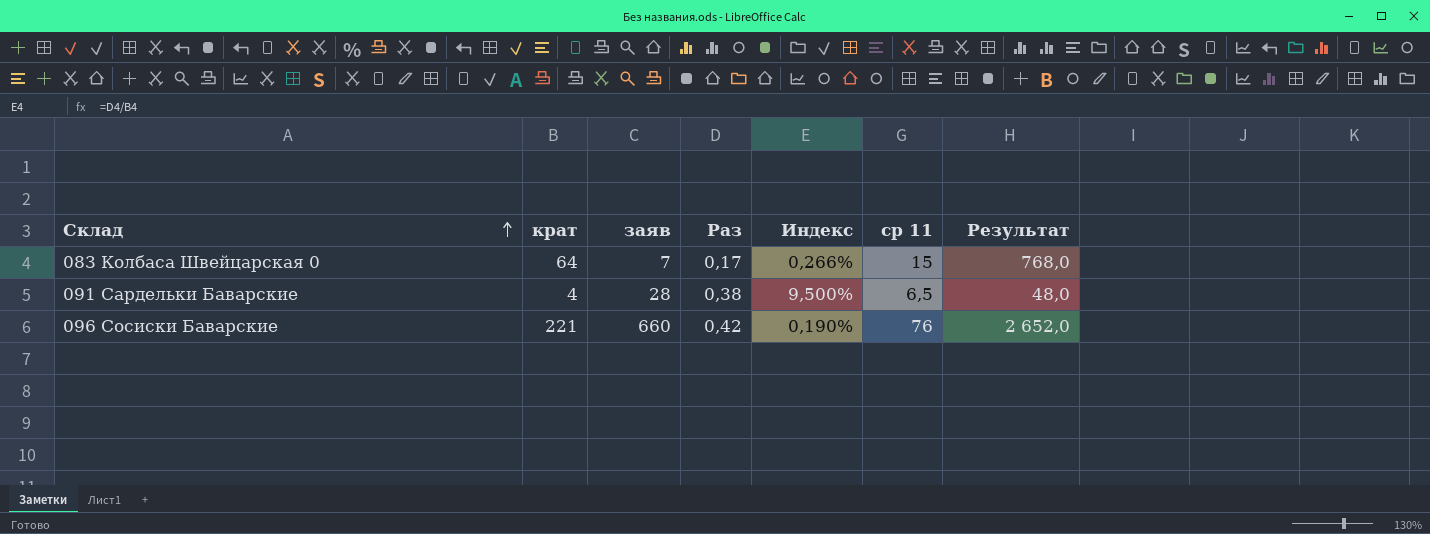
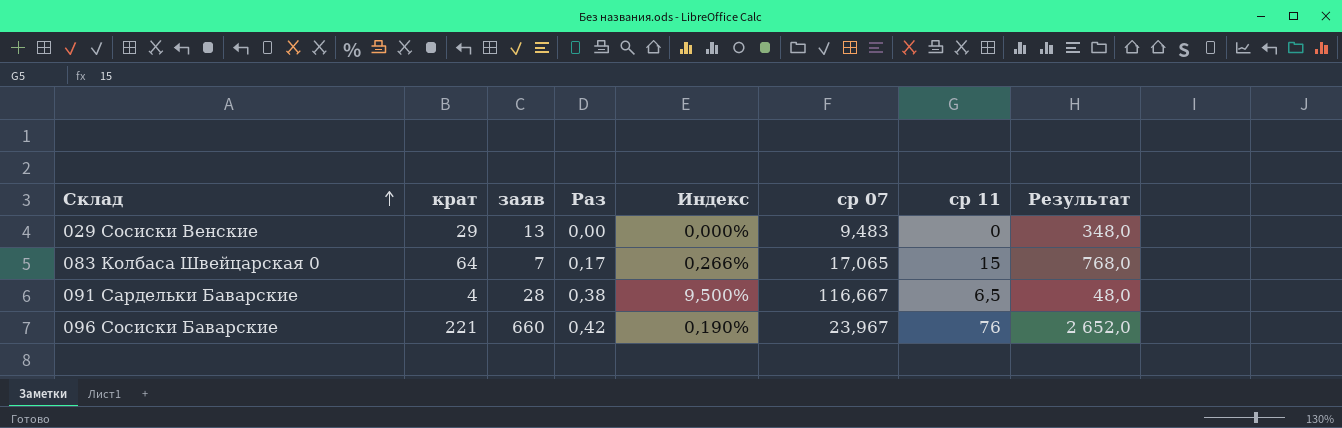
column ср 07 | position: none -> 6
row 029 Сосиски Венские: none -> 29 | 13 | 0,00 | 0,000% | 9,483 | 0 | 348,0

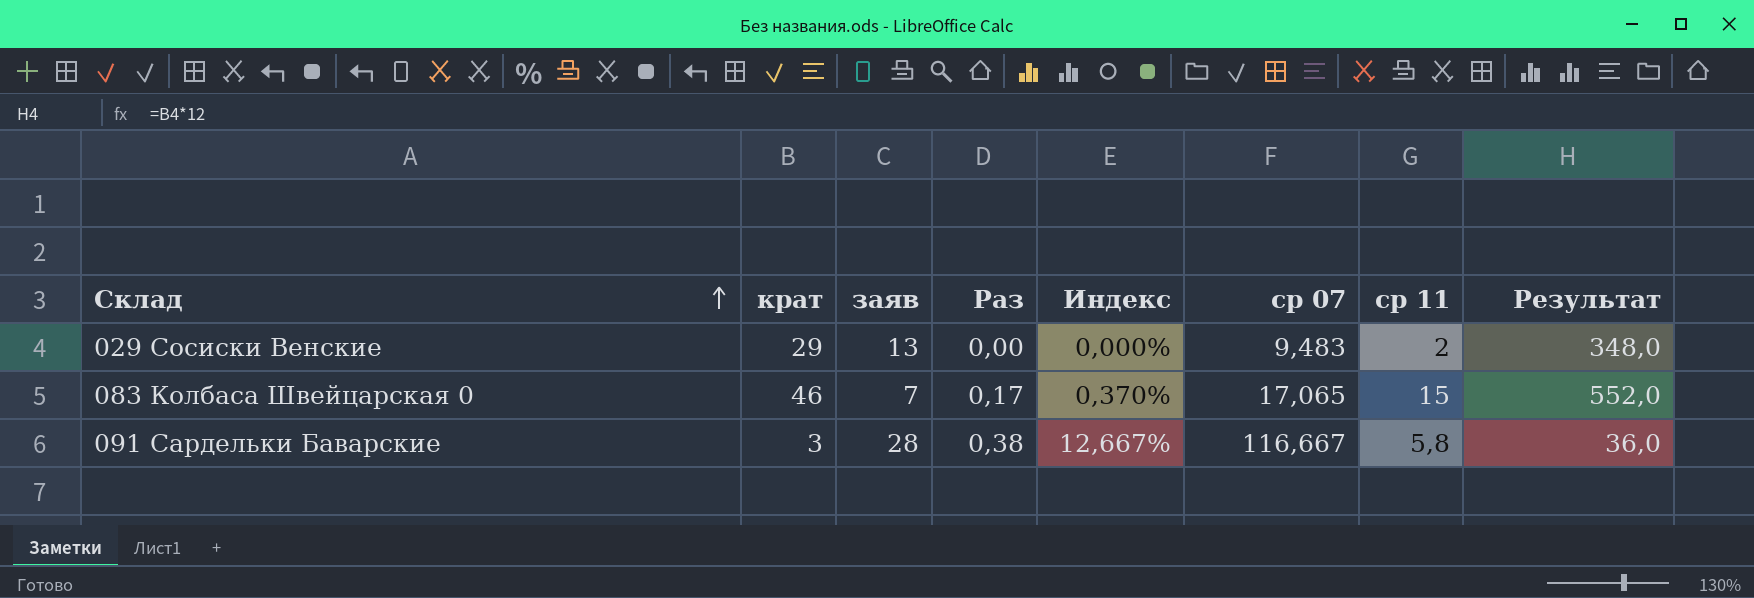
row 096 Сосиски Баварские: 221 | 660 | 0,42 | 0,190% | 23,967 | 76 | 2 652,0 -> none
029 Сосиски Венские | ср 11: 0 -> 2
083 Колбаса Швейцарская 0 | крат: 64 -> 46
083 Колбаса Швейцарская 0 | Индекс: 0,266% -> 0,370%
083 Колбаса Швейцарская 0 | Результат: 768,0 -> 552,0
091 Сардельки Баварские | крат: 4 -> 3
091 Сардельки Баварские | Индекс: 9,500% -> 12,667%
091 Сардельки Баварские | ср 11: 6,5 -> 5,8
091 Сардельки Баварские | Результат: 48,0 -> 36,0

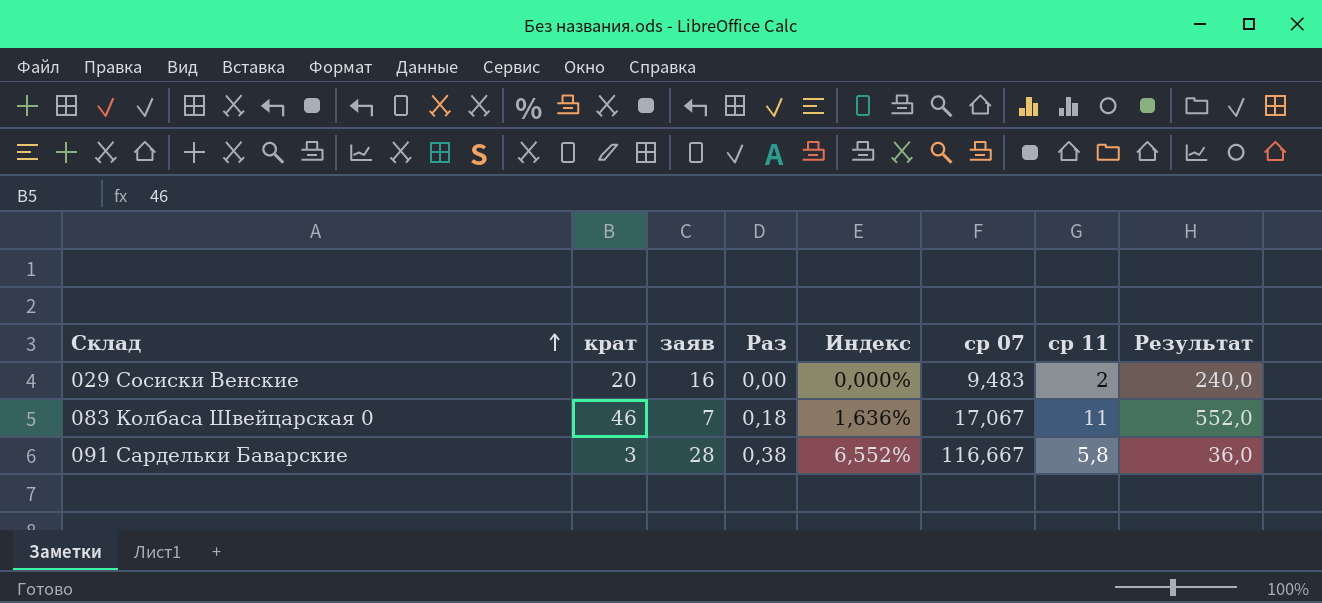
column Индекс | formula: [Раз] / [крат] -> [Раз] / [ср 11]
029 Сосиски Венские | крат: 29 -> 20
029 Сосиски Венские | заяв: 13 -> 16
029 Сосиски Венские | Результат: 348,0 -> 240,0
083 Колбаса Швейцарская 0 | Раз: 0,17 -> 0,18
083 Колбаса Швейцарская 0 | ср 07: 17,065 -> 17,067
083 Колбаса Швейцарская 0 | ср 11: 15 -> 11

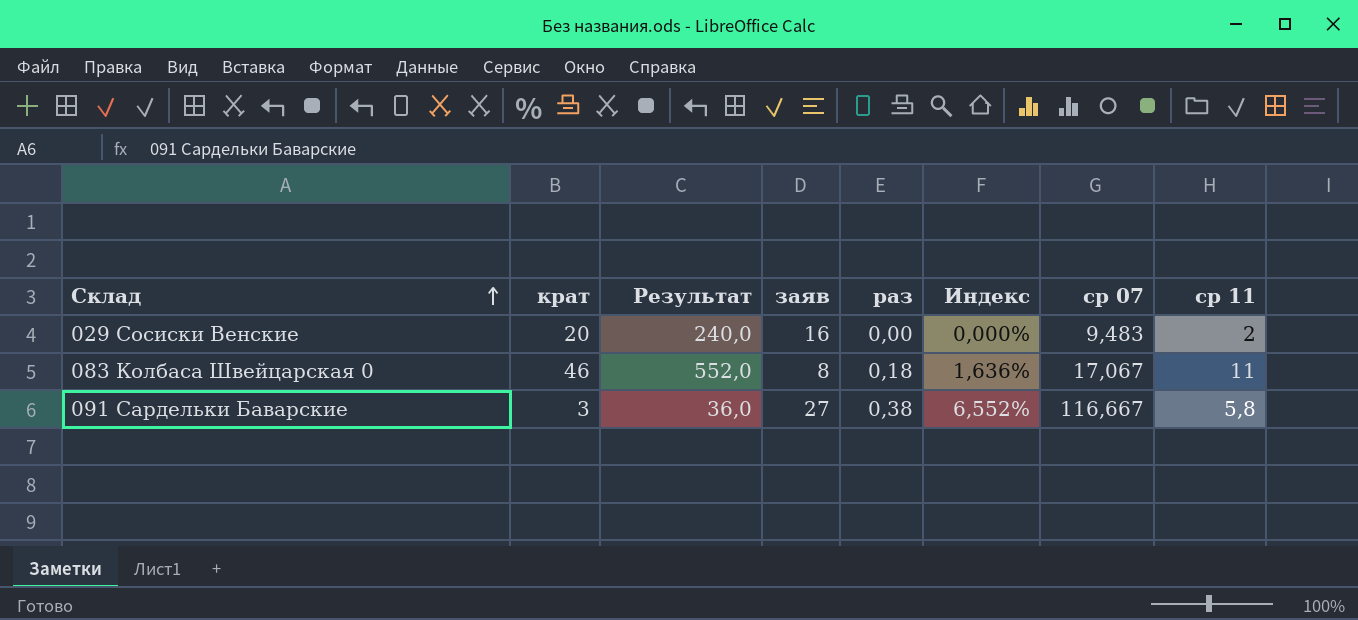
column Результат | position: 8 -> 3
column name: Раз -> раз
083 Колбаса Швейцарская 0 | заяв: 7 -> 8
091 Сардельки Баварские | заяв: 28 -> 27

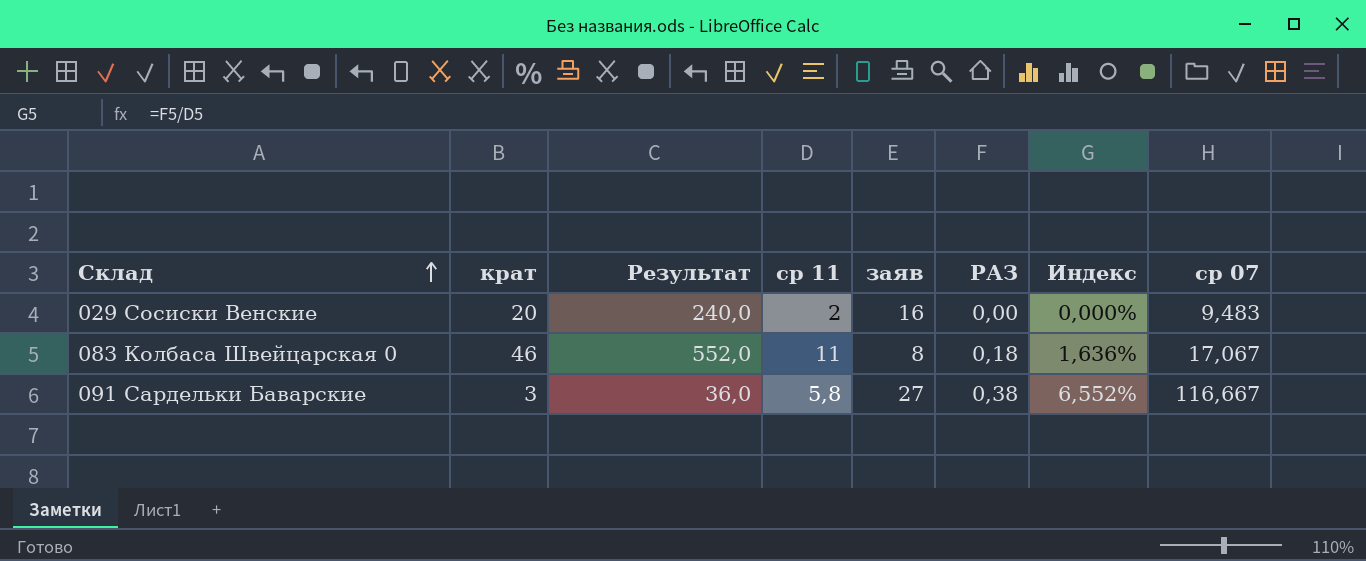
column ср 11 | position: 8 -> 4
column name: раз -> РАЗ

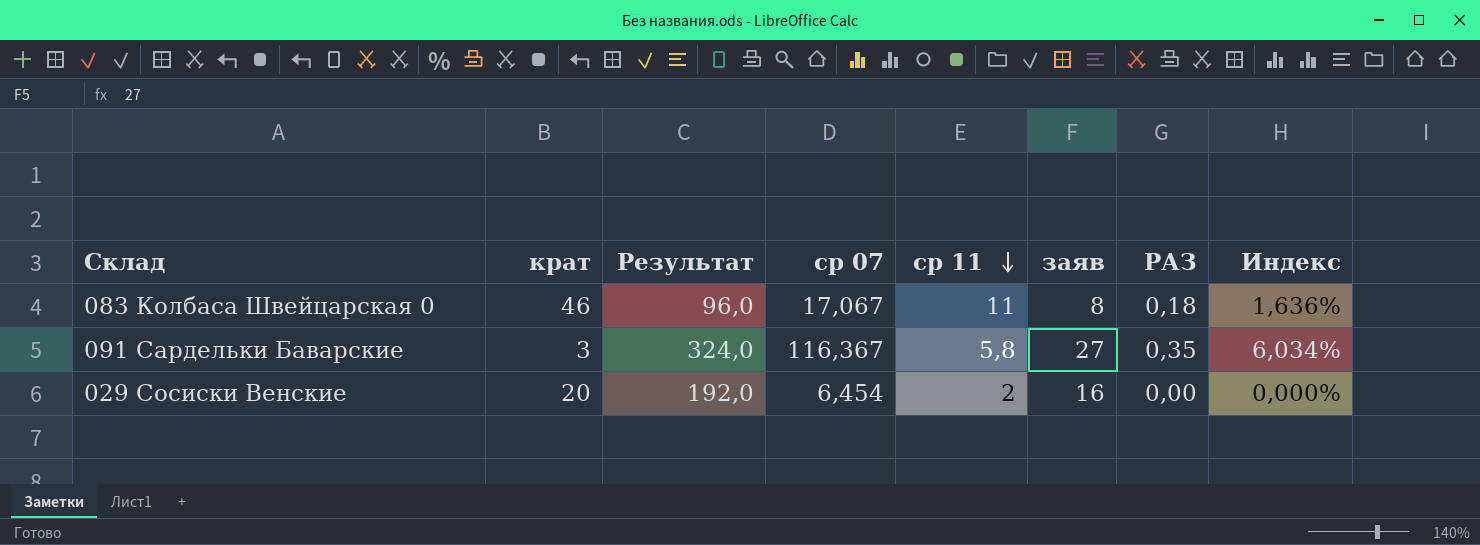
row order: Склад ascending -> ср 11 descending
column Результат | formula: [крат] * 12 -> [заяв] * 12
column ср 07 | position: 8 -> 4
091 Сардельки Баварские | ср 07: 116,667 -> 116,367
091 Сардельки Баварские | РАЗ: 0,38 -> 0,35
091 Сардельки Баварские | Индекс: 6,552% -> 6,034%
029 Сосиски Венские | ср 07: 9,483 -> 6,454

